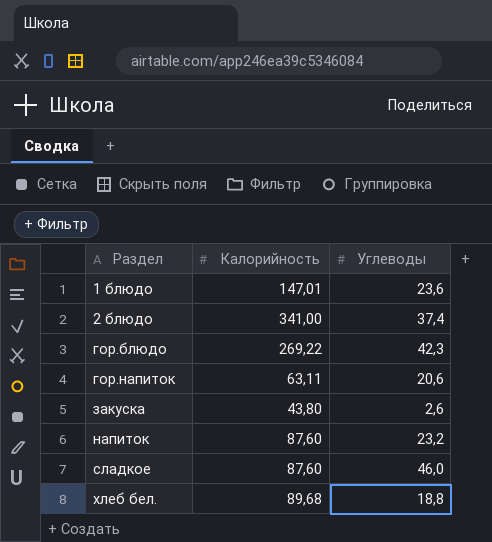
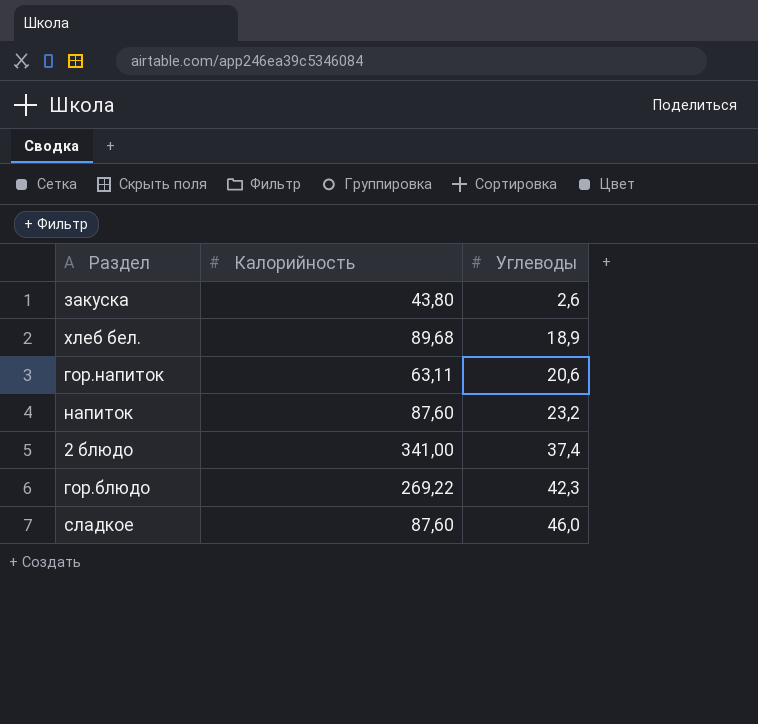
row order: Раздел ascending -> Углеводы ascending
row 1 блюдо: 147,01 | 23,6 -> none
хлеб бел. | Углеводы: 18,8 -> 18,9

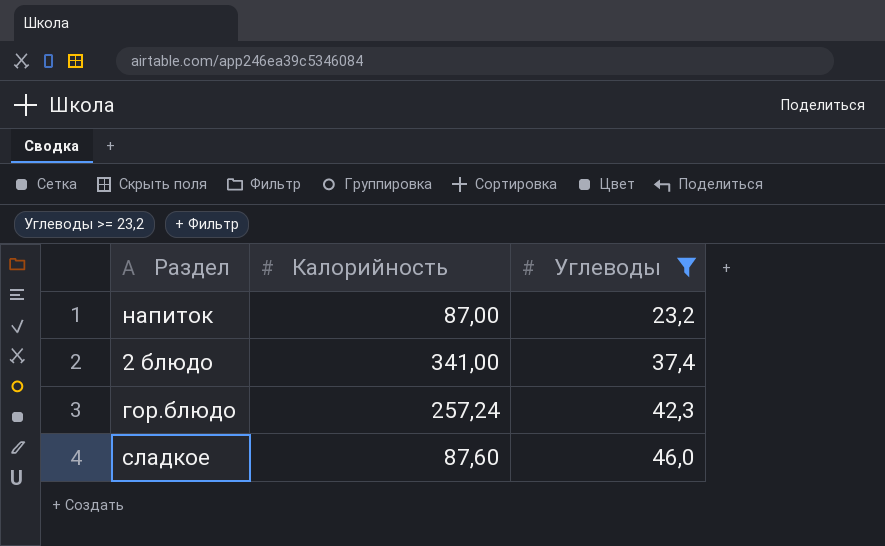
filter: none -> Углеводы >= 23,2
напиток | Калорийность: 87,60 -> 87,00
гор.блюдо | Калорийность: 269,22 -> 257,24

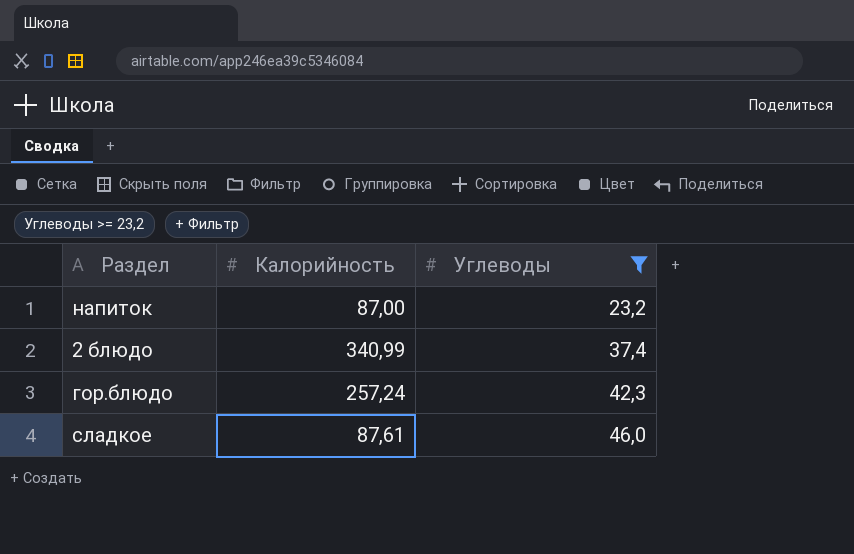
2 блюдо | Калорийность: 341,00 -> 340,99
сладкое | Калорийность: 87,60 -> 87,61

